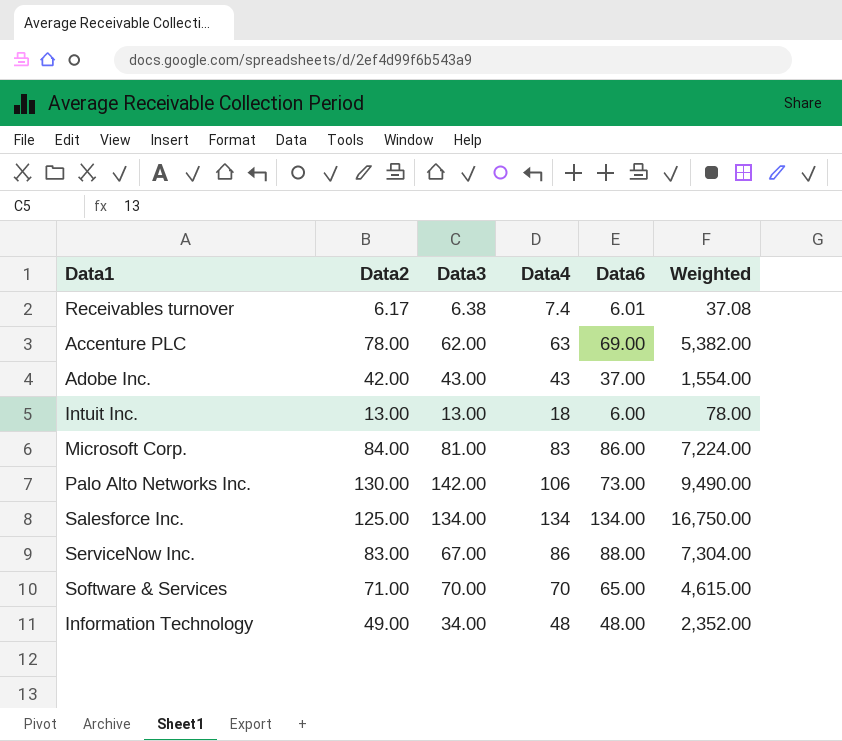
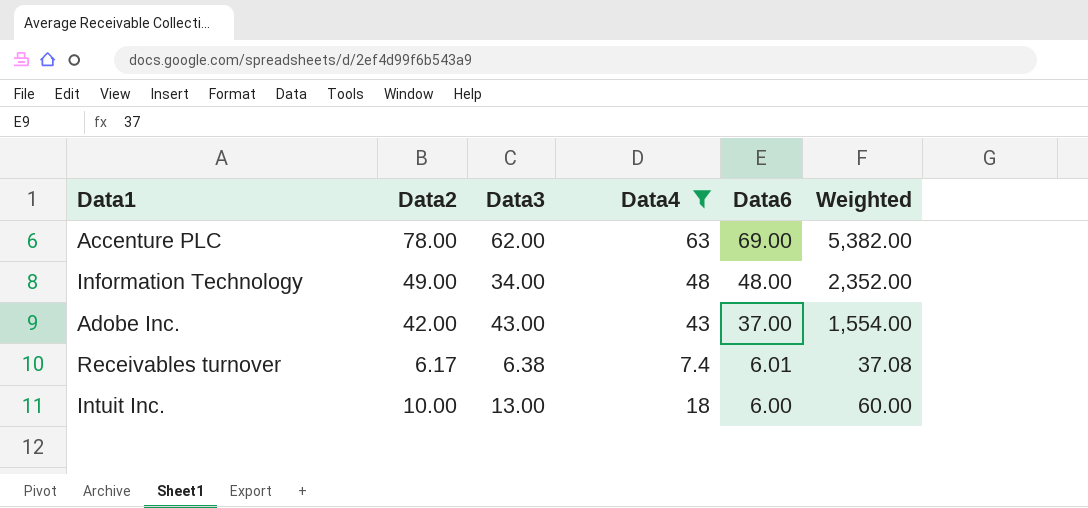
filter: none -> Data4 <= 63
row order: none -> Data6 descending
Intuit Inc. | Data2: 13.00 -> 10.00
Intuit Inc. | Weighted: 78.00 -> 60.00

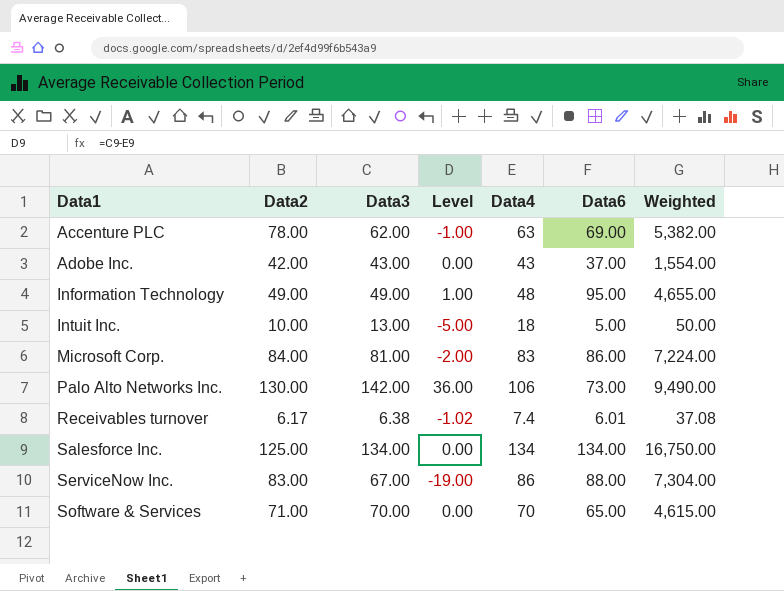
filter: Data4 <= 63 -> none
row order: Data6 descending -> Data1 ascending
column Level | formula: none -> [Data3] - [Data4]
Information Technology | Data3: 34.00 -> 49.00
Information Technology | Data6: 48.00 -> 95.00
Information Technology | Weighted: 2,352.00 -> 4,655.00
Intuit Inc. | Data6: 6.00 -> 5.00
Intuit Inc. | Weighted: 60.00 -> 50.00

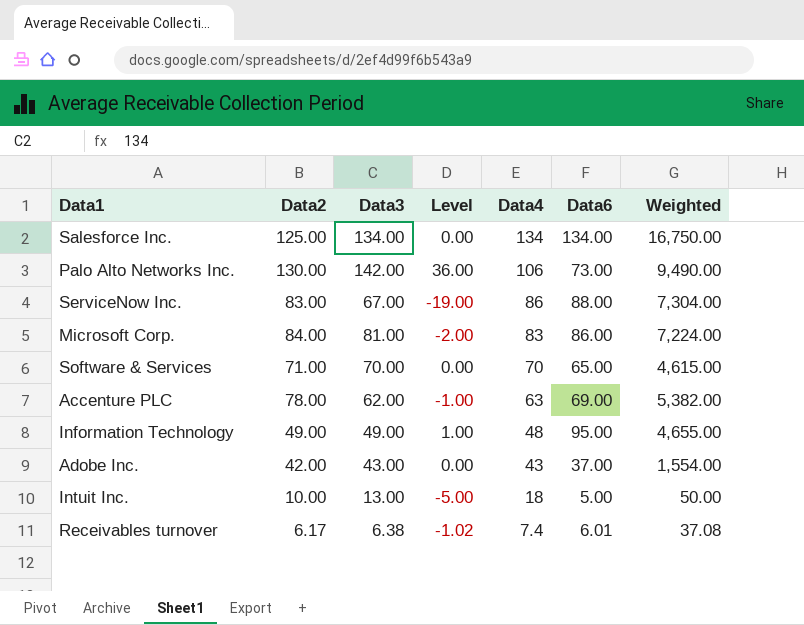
row order: Data1 ascending -> Data4 descending

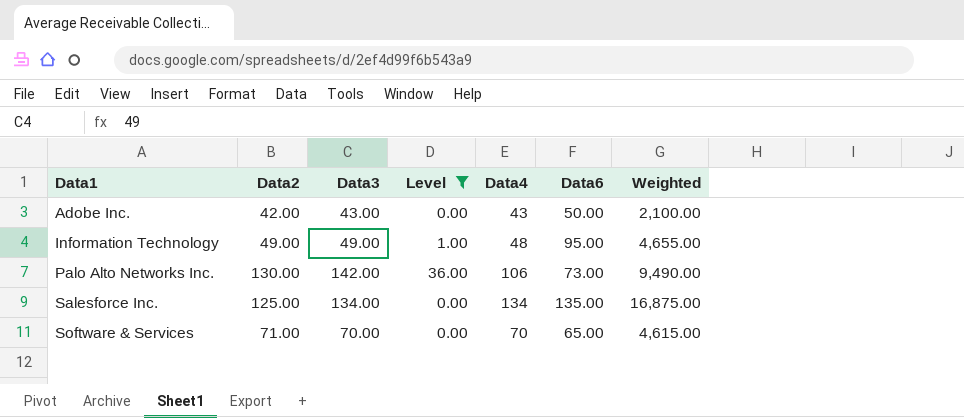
filter: none -> Level >= 0.00
row order: Data4 descending -> Data1 ascending
Adobe Inc. | Data6: 37.00 -> 50.00
Adobe Inc. | Weighted: 1,554.00 -> 2,100.00
Salesforce Inc. | Data6: 134.00 -> 135.00
Salesforce Inc. | Weighted: 16,750.00 -> 16,875.00

